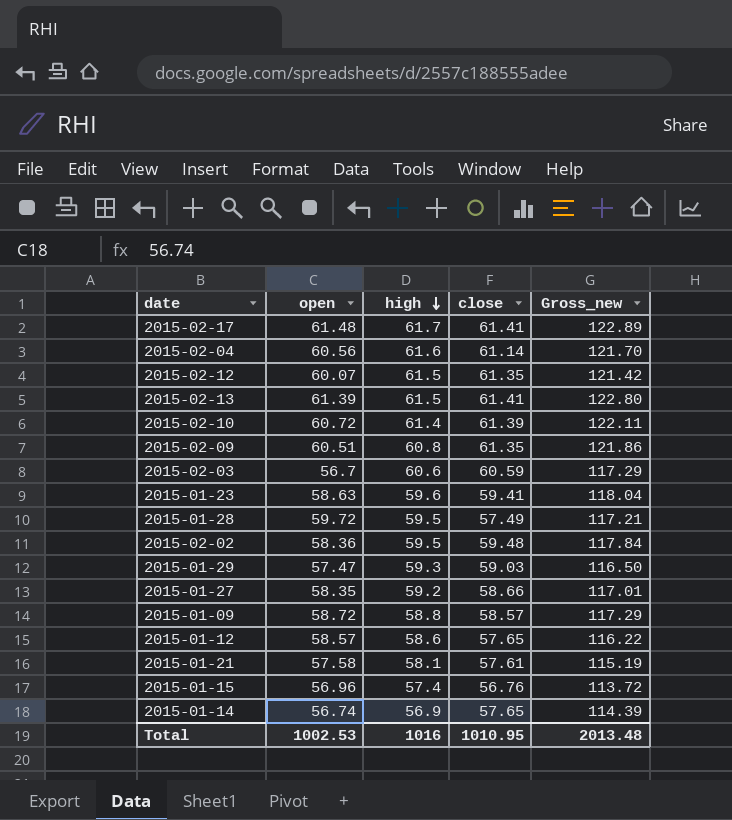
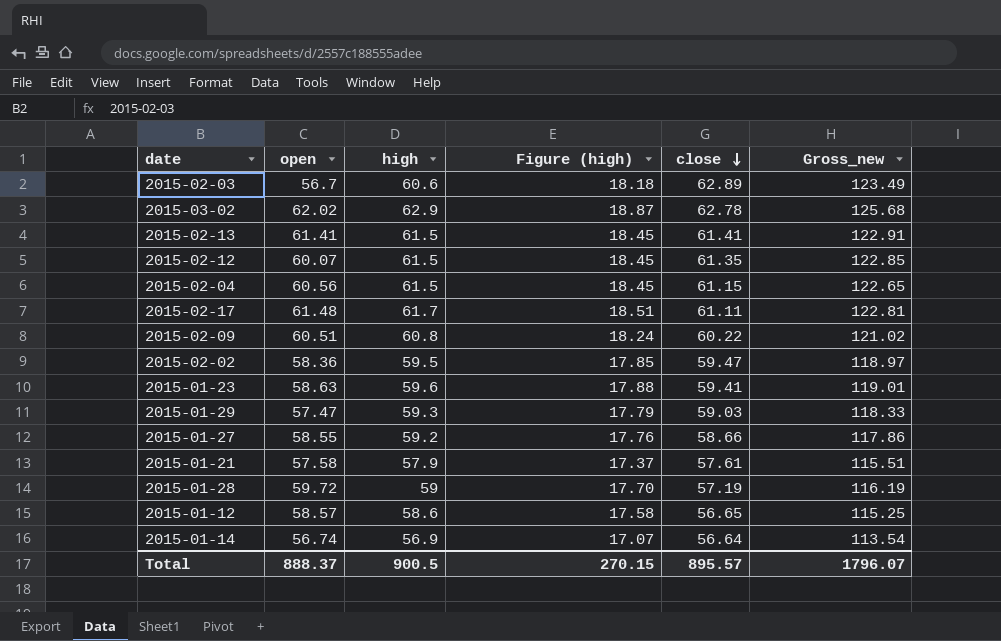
row order: high descending -> close descending
column Figure (high) | formula: none -> [high] * 0.3
column Gross_new | formula: [open] + [close] -> [high] + [close]
row 2015-02-10: 60.72 | 61.4 | 61.39 | 122.11 -> none
row 2015-01-09: 58.72 | 58.8 | 58.57 | 117.29 -> none
row 2015-01-15: 56.96 | 57.4 | 56.76 | 113.72 -> none
2015-02-03 | close: 60.59 -> 62.89
row 2015-03-02: none -> 62.02 | 62.9 | 18.87 | 62.78 | 125.68
2015-02-13 | open: 61.39 -> 61.41
2015-02-04 | high: 61.6 -> 61.5
2015-02-04 | close: 61.14 -> 61.15
2015-02-17 | close: 61.41 -> 61.11
2015-02-09 | close: 61.35 -> 60.22
2015-02-02 | close: 59.48 -> 59.47
2015-01-27 | open: 58.35 -> 58.55
2015-01-21 | high: 58.1 -> 57.9
2015-01-28 | high: 59.5 -> 59
2015-01-28 | close: 57.49 -> 57.19
2015-01-12 | close: 57.65 -> 56.65
2015-01-14 | close: 57.65 -> 56.64
Total | open: 1002.53 -> 888.37
Total | high: 1016 -> 900.5
Total | close: 1010.95 -> 895.57
Total | Gross_new: 2013.48 -> 1796.07

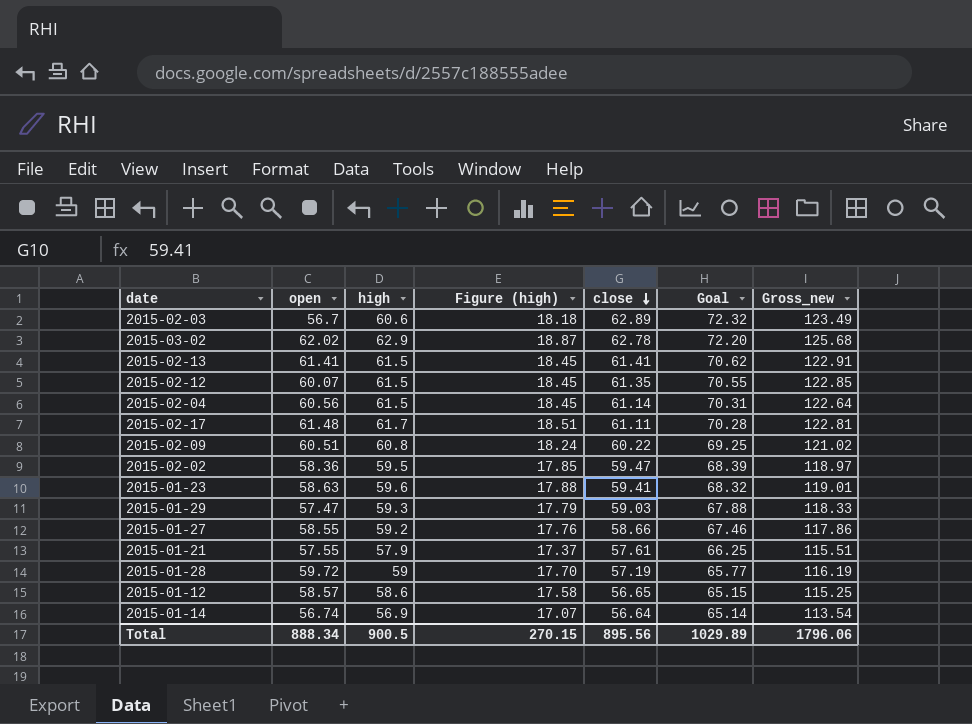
column Goal | formula: none -> [close] * 1.15
2015-02-04 | close: 61.15 -> 61.14
2015-02-04 | Gross_new: 122.65 -> 122.64
2015-01-21 | open: 57.58 -> 57.55
Total | open: 888.37 -> 888.34
Total | close: 895.57 -> 895.56
Total | Gross_new: 1796.07 -> 1796.06

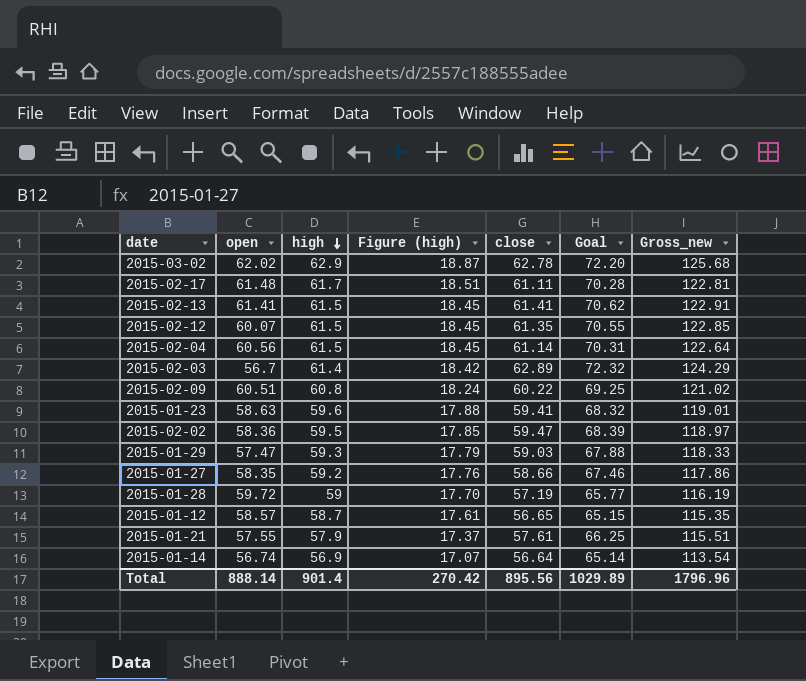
row order: close descending -> high descending
2015-02-03 | high: 60.6 -> 61.4
2015-02-03 | Figure (high): 18.18 -> 18.42
2015-02-03 | Gross_new: 123.49 -> 124.29
2015-01-27 | open: 58.55 -> 58.35
2015-01-12 | high: 58.6 -> 58.7
2015-01-12 | Figure (high): 17.58 -> 17.61
2015-01-12 | Gross_new: 115.25 -> 115.35
Total | open: 888.34 -> 888.14
Total | high: 900.5 -> 901.4
Total | Figure (high): 270.15 -> 270.42
Total | Gross_new: 1796.06 -> 1796.96

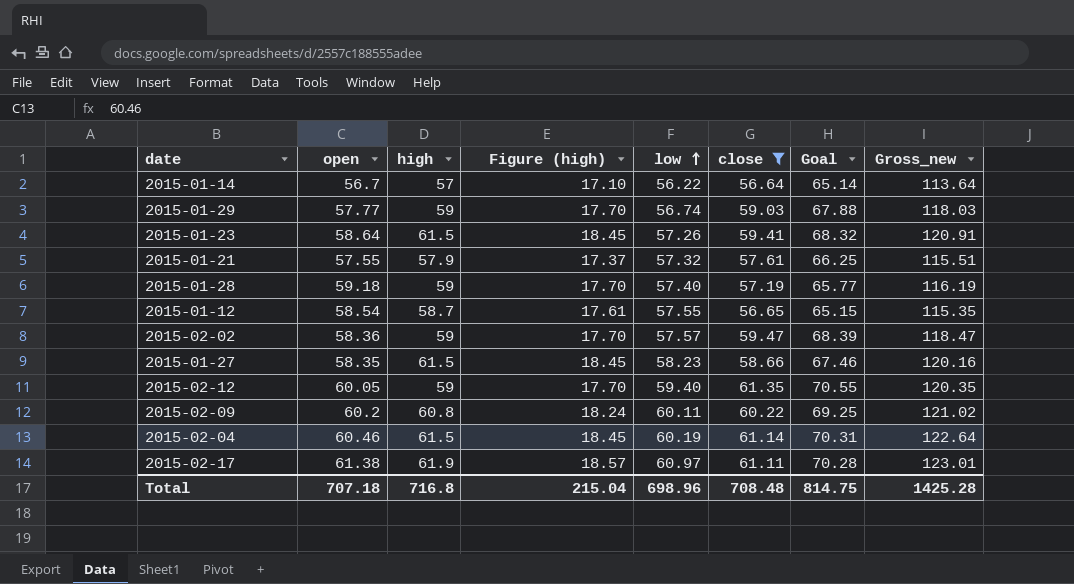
filter: none -> close <= 61.35
row order: high descending -> low ascending
column low | position: none -> 5
2015-01-14 | open: 56.74 -> 56.7
2015-01-14 | high: 56.9 -> 57
2015-01-14 | Figure (high): 17.07 -> 17.10
2015-01-14 | Gross_new: 113.54 -> 113.64
2015-01-29 | open: 57.47 -> 57.77
2015-01-29 | high: 59.3 -> 59
2015-01-29 | Figure (high): 17.79 -> 17.70
2015-01-29 | Gross_new: 118.33 -> 118.03
2015-01-23 | open: 58.63 -> 58.64
2015-01-23 | high: 59.6 -> 61.5
2015-01-23 | Figure (high): 17.88 -> 18.45
2015-01-23 | Gross_new: 119.01 -> 120.91
2015-01-28 | open: 59.72 -> 59.18
2015-01-12 | open: 58.57 -> 58.54
2015-02-02 | high: 59.5 -> 59
2015-02-02 | Figure (high): 17.85 -> 17.70
2015-02-02 | Gross_new: 118.97 -> 118.47
2015-01-27 | high: 59.2 -> 61.5
2015-01-27 | Figure (high): 17.76 -> 18.45
2015-01-27 | Gross_new: 117.86 -> 120.16
2015-02-12 | open: 60.07 -> 60.05
2015-02-12 | high: 61.5 -> 59
2015-02-12 | Figure (high): 18.45 -> 17.70
2015-02-12 | Gross_new: 122.85 -> 120.35
2015-02-09 | open: 60.51 -> 60.2
2015-02-04 | open: 60.56 -> 60.46
2015-02-17 | open: 61.48 -> 61.38
2015-02-17 | high: 61.7 -> 61.9
2015-02-17 | Figure (high): 18.51 -> 18.57
2015-02-17 | Gross_new: 122.81 -> 123.01
Total | open: 888.14 -> 707.18
Total | high: 901.4 -> 716.8
Total | Figure (high): 270.42 -> 215.04
Total | close: 895.56 -> 708.48
Total | Goal: 1029.89 -> 814.75
Total | Gross_new: 1796.96 -> 1425.28

